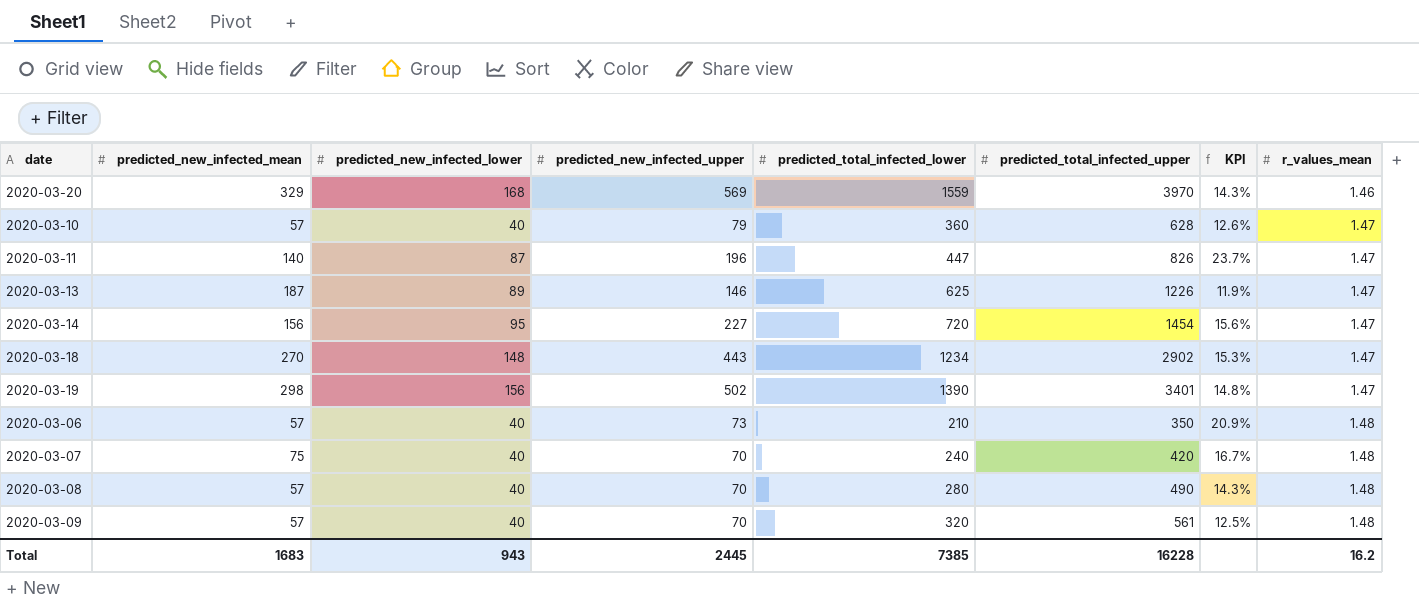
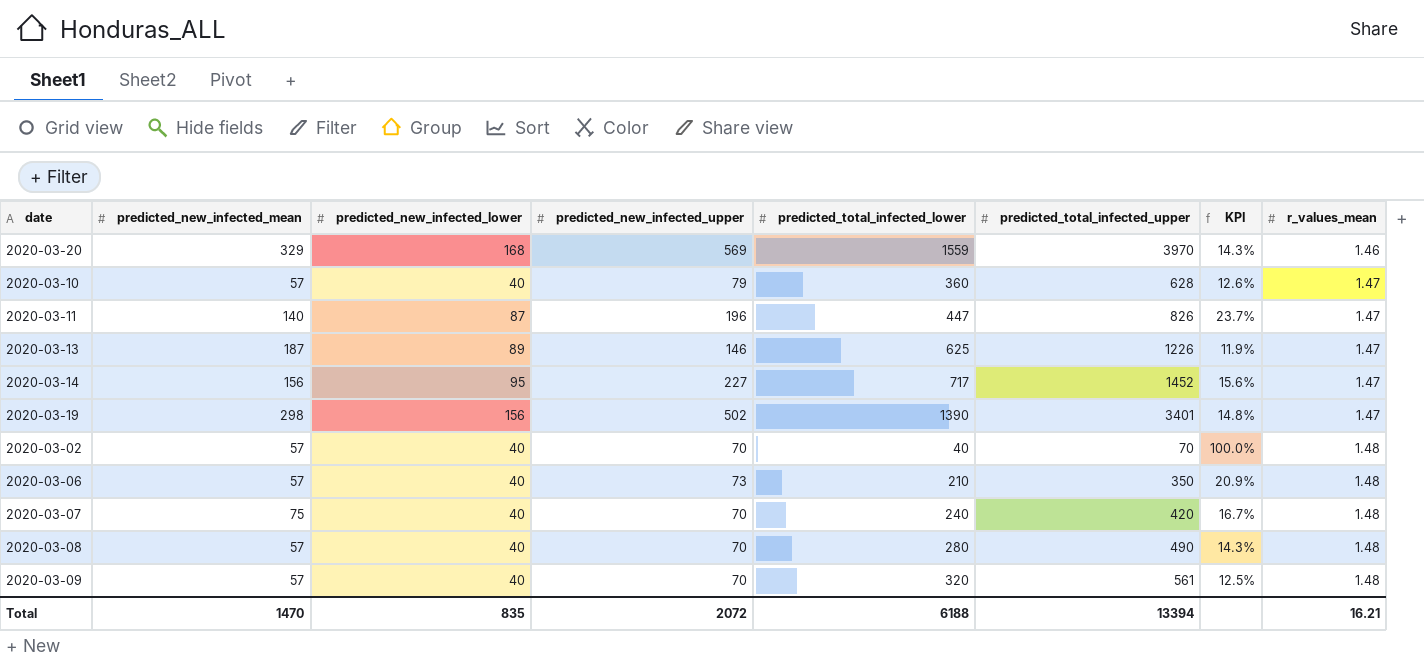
row 2020-03-18: 270 | 148 | 443 | 1234 | 2902 | 15.3% | 1.47 -> none
2020-03-14 | predicted_total_infected_lower: 720 -> 717
2020-03-14 | predicted_total_infected_upper: 1454 -> 1452
row 2020-03-02: none -> 57 | 40 | 70 | 40 | 70 | 100.0% | 1.48
Total | predicted_new_infected_mean: 1683 -> 1470
Total | predicted_new_infected_lower: 943 -> 835
Total | predicted_new_infected_upper: 2445 -> 2072
Total | predicted_total_infected_lower: 7385 -> 6188
Total | predicted_total_infected_upper: 16228 -> 13394
Total | r_values_mean: 16.2 -> 16.21

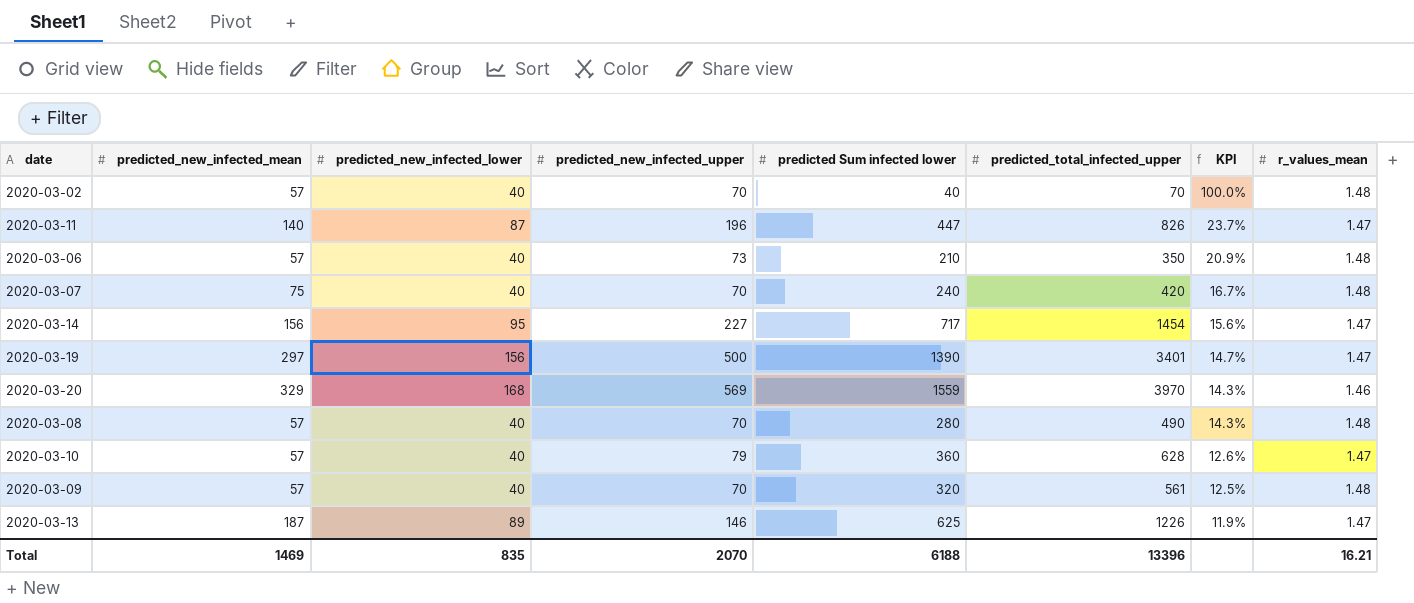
row order: r_values_mean ascending -> KPI descending
column name: predicted_total_infected_lower -> predicted Sum infected lower
2020-03-14 | predicted_total_infected_upper: 1452 -> 1454
2020-03-19 | predicted_new_infected_mean: 298 -> 297
2020-03-19 | predicted_new_infected_upper: 502 -> 500
2020-03-19 | KPI: 14.8% -> 14.7%
Total | predicted_new_infected_mean: 1470 -> 1469
Total | predicted_new_infected_upper: 2072 -> 2070
Total | predicted_total_infected_upper: 13394 -> 13396

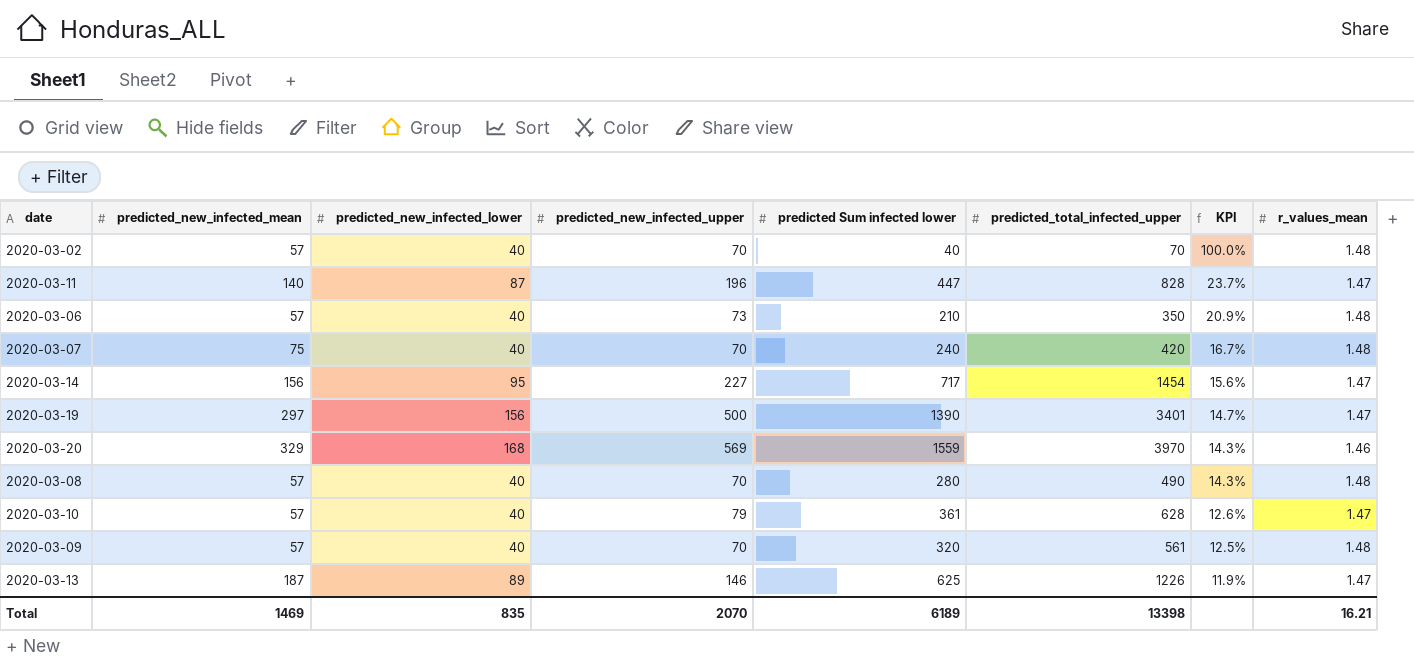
2020-03-11 | predicted_total_infected_upper: 826 -> 828
2020-03-10 | predicted Sum infected lower: 360 -> 361
Total | predicted Sum infected lower: 6188 -> 6189
Total | predicted_total_infected_upper: 13396 -> 13398

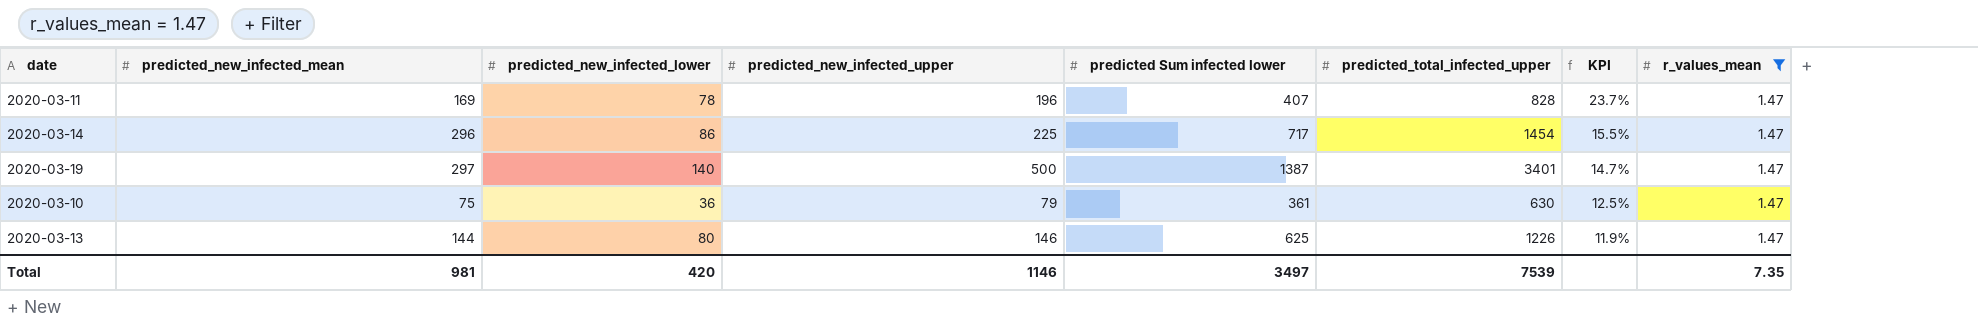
filter: none -> r_values_mean = 1.47
2020-03-11 | predicted_new_infected_mean: 140 -> 169
2020-03-11 | predicted_new_infected_lower: 87 -> 78
2020-03-11 | predicted Sum infected lower: 447 -> 407
2020-03-14 | predicted_new_infected_mean: 156 -> 296
2020-03-14 | predicted_new_infected_lower: 95 -> 86
2020-03-14 | predicted_new_infected_upper: 227 -> 225
2020-03-14 | KPI: 15.6% -> 15.5%
2020-03-19 | predicted_new_infected_lower: 156 -> 140
2020-03-19 | predicted Sum infected lower: 1390 -> 1387
2020-03-10 | predicted_new_infected_mean: 57 -> 75
2020-03-10 | predicted_new_infected_lower: 40 -> 36
2020-03-10 | predicted_total_infected_upper: 628 -> 630
2020-03-10 | KPI: 12.6% -> 12.5%
2020-03-13 | predicted_new_infected_mean: 187 -> 144
2020-03-13 | predicted_new_infected_lower: 89 -> 80
Total | predicted_new_infected_mean: 1469 -> 981
Total | predicted_new_infected_lower: 835 -> 420
Total | predicted_new_infected_upper: 2070 -> 1146
Total | predicted Sum infected lower: 6189 -> 3497
Total | predicted_total_infected_upper: 13398 -> 7539
Total | r_values_mean: 16.21 -> 7.35

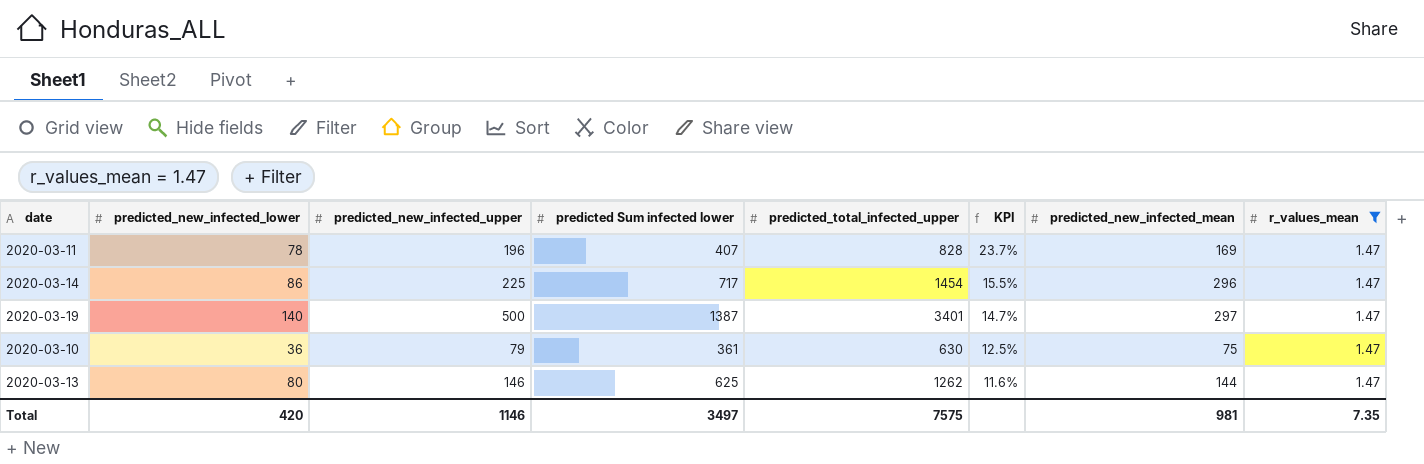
column predicted_new_infected_mean | position: 2 -> 7
2020-03-13 | predicted_total_infected_upper: 1226 -> 1262
2020-03-13 | KPI: 11.9% -> 11.6%
Total | predicted_total_infected_upper: 7539 -> 7575

